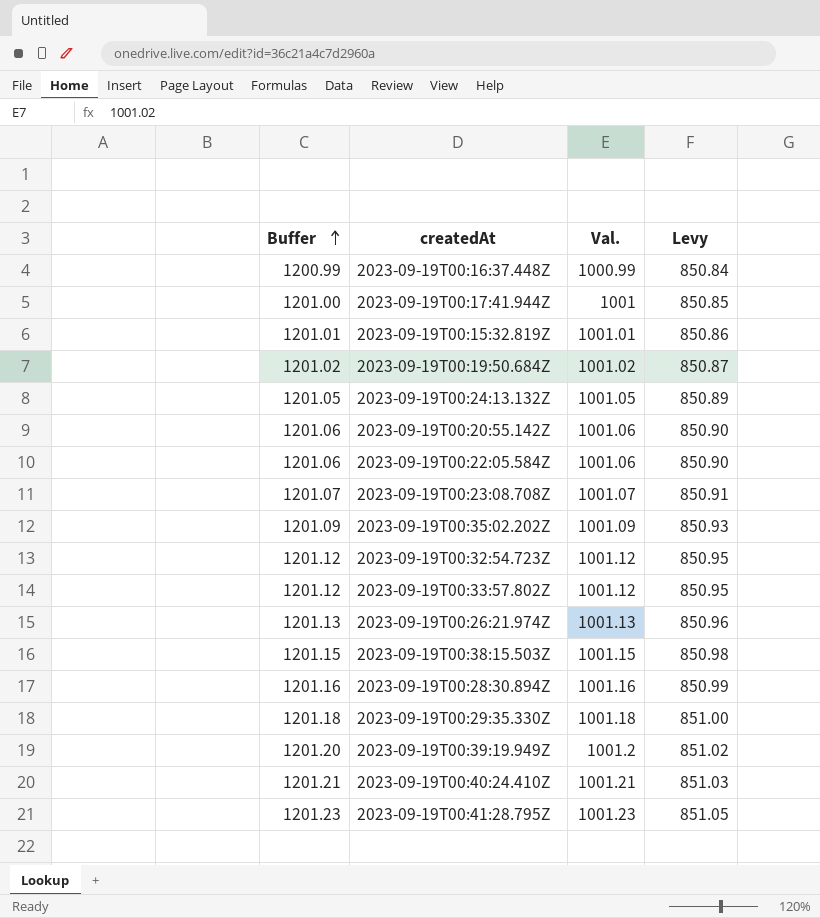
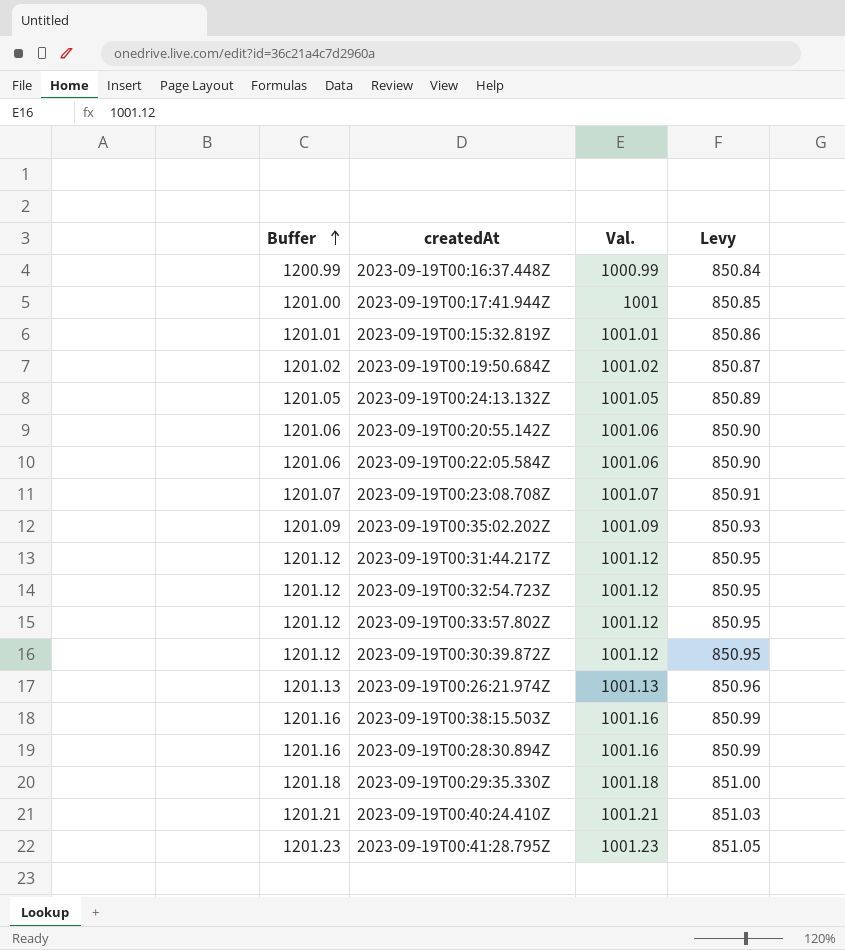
row 2023-09-19T00:39:19.949Z: 1201.20 | 1001.2 | 851.02 -> none
row 2023-09-19T00:31:44.217Z: none -> 1201.12 | 1001.12 | 850.95
row 2023-09-19T00:30:39.872Z: none -> 1201.12 | 1001.12 | 850.95
2023-09-19T00:38:15.503Z | Buffer: 1201.15 -> 1201.16
2023-09-19T00:38:15.503Z | Val.: 1001.15 -> 1001.16
2023-09-19T00:38:15.503Z | Levy: 850.98 -> 850.99

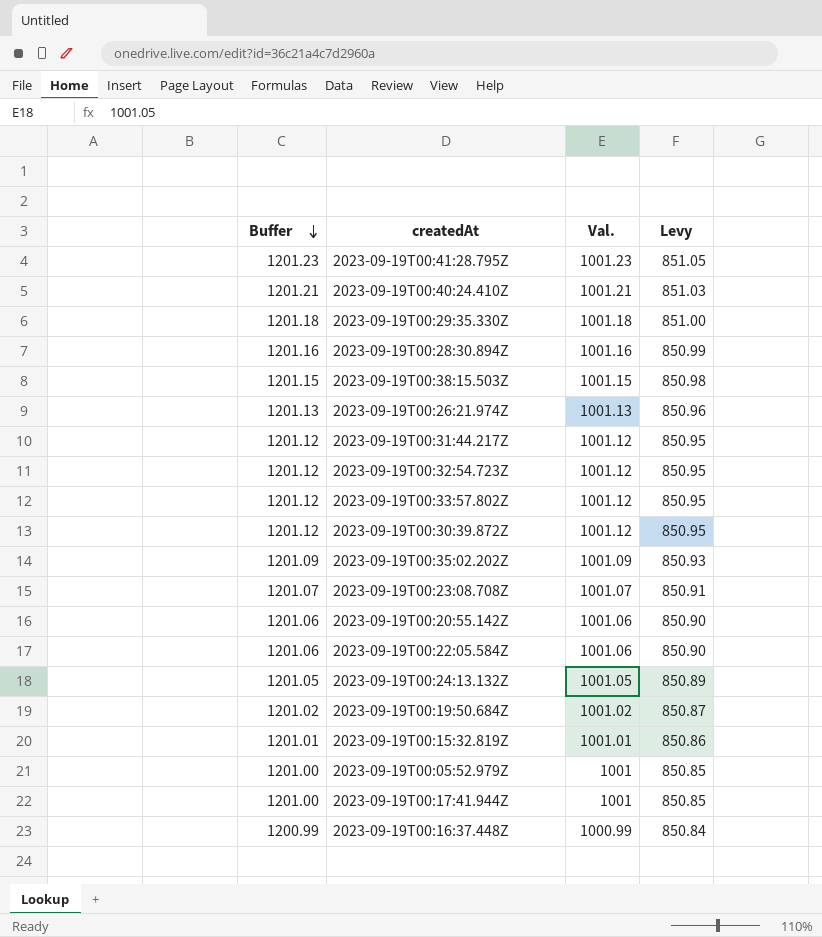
row order: Buffer ascending -> Buffer descending
2023-09-19T00:38:15.503Z | Buffer: 1201.16 -> 1201.15
2023-09-19T00:38:15.503Z | Val.: 1001.16 -> 1001.15
2023-09-19T00:38:15.503Z | Levy: 850.99 -> 850.98
row 2023-09-19T00:05:52.979Z: none -> 1201.00 | 1001 | 850.85

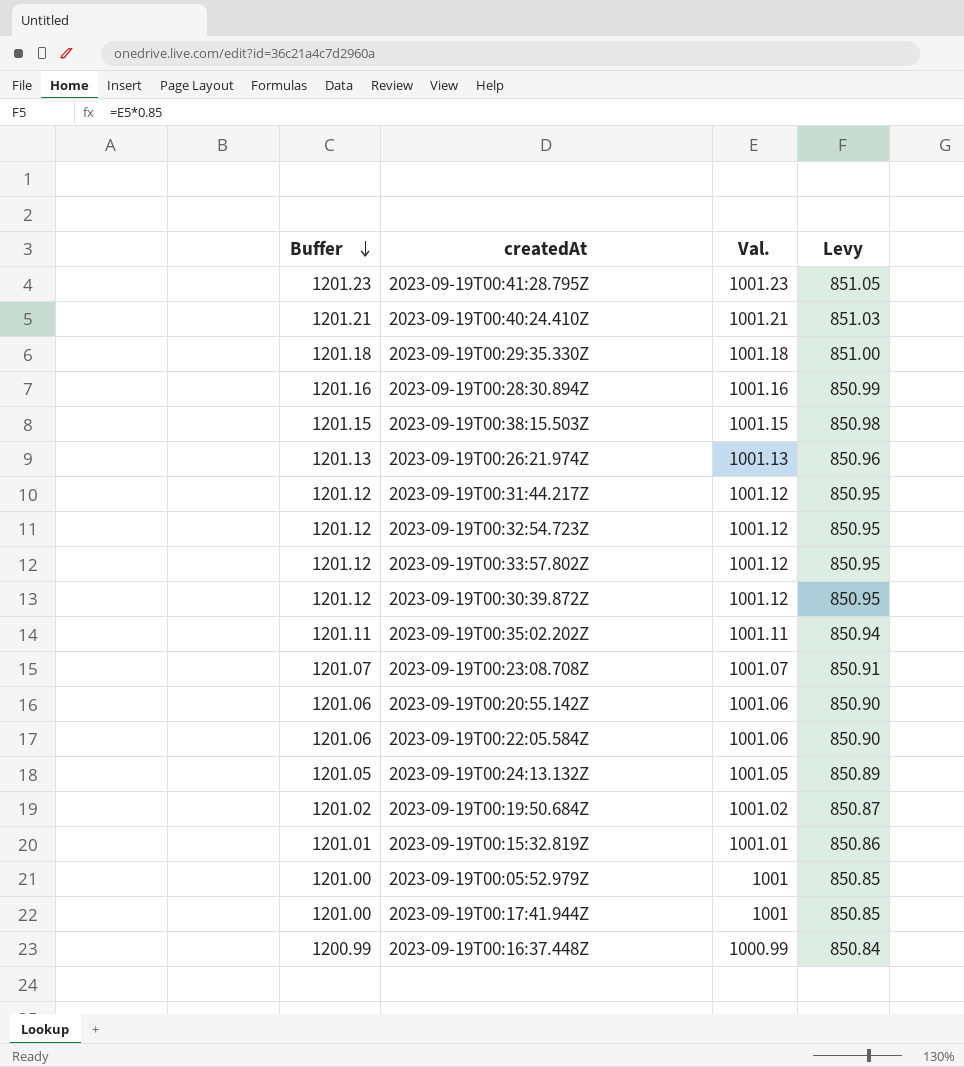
2023-09-19T00:35:02.202Z | Buffer: 1201.09 -> 1201.11
2023-09-19T00:35:02.202Z | Val.: 1001.09 -> 1001.11
2023-09-19T00:35:02.202Z | Levy: 850.93 -> 850.94

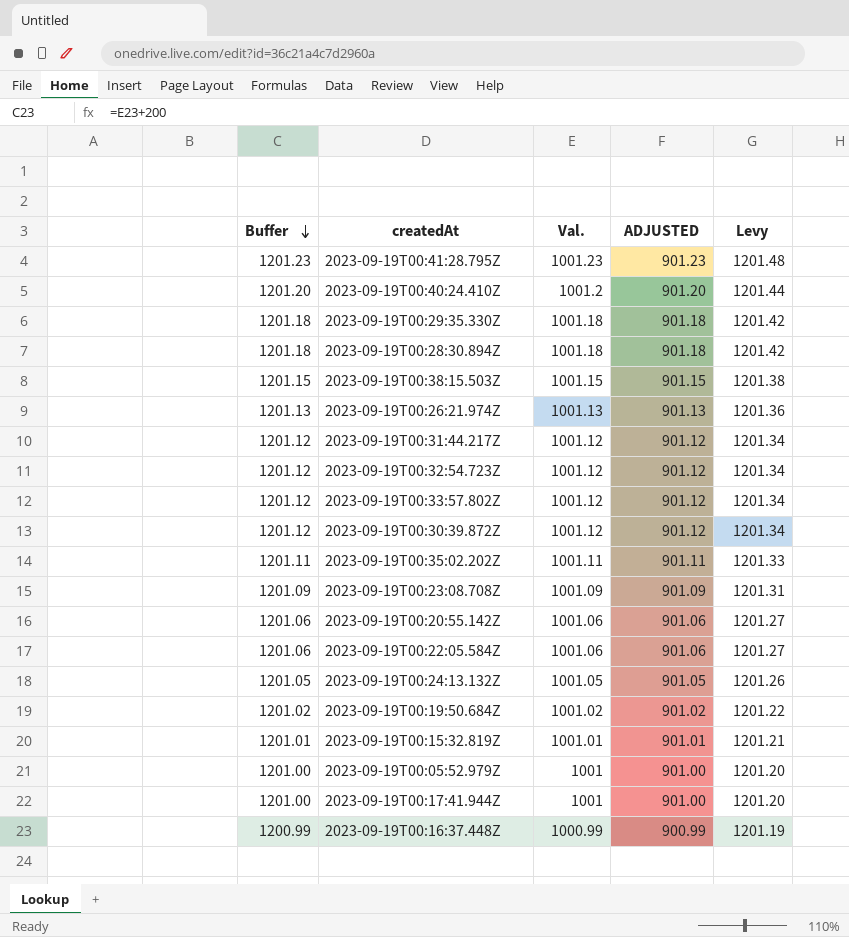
column ADJUSTED | formula: none -> [Val.] - 100
column Levy | formula: [Val.] * 0.85 -> [Val.] * 1.2
2023-09-19T00:40:24.410Z | Buffer: 1201.21 -> 1201.20
2023-09-19T00:40:24.410Z | Val.: 1001.21 -> 1001.2
2023-09-19T00:28:30.894Z | Buffer: 1201.16 -> 1201.18
2023-09-19T00:28:30.894Z | Val.: 1001.16 -> 1001.18
2023-09-19T00:23:08.708Z | Buffer: 1201.07 -> 1201.09
2023-09-19T00:23:08.708Z | Val.: 1001.07 -> 1001.09

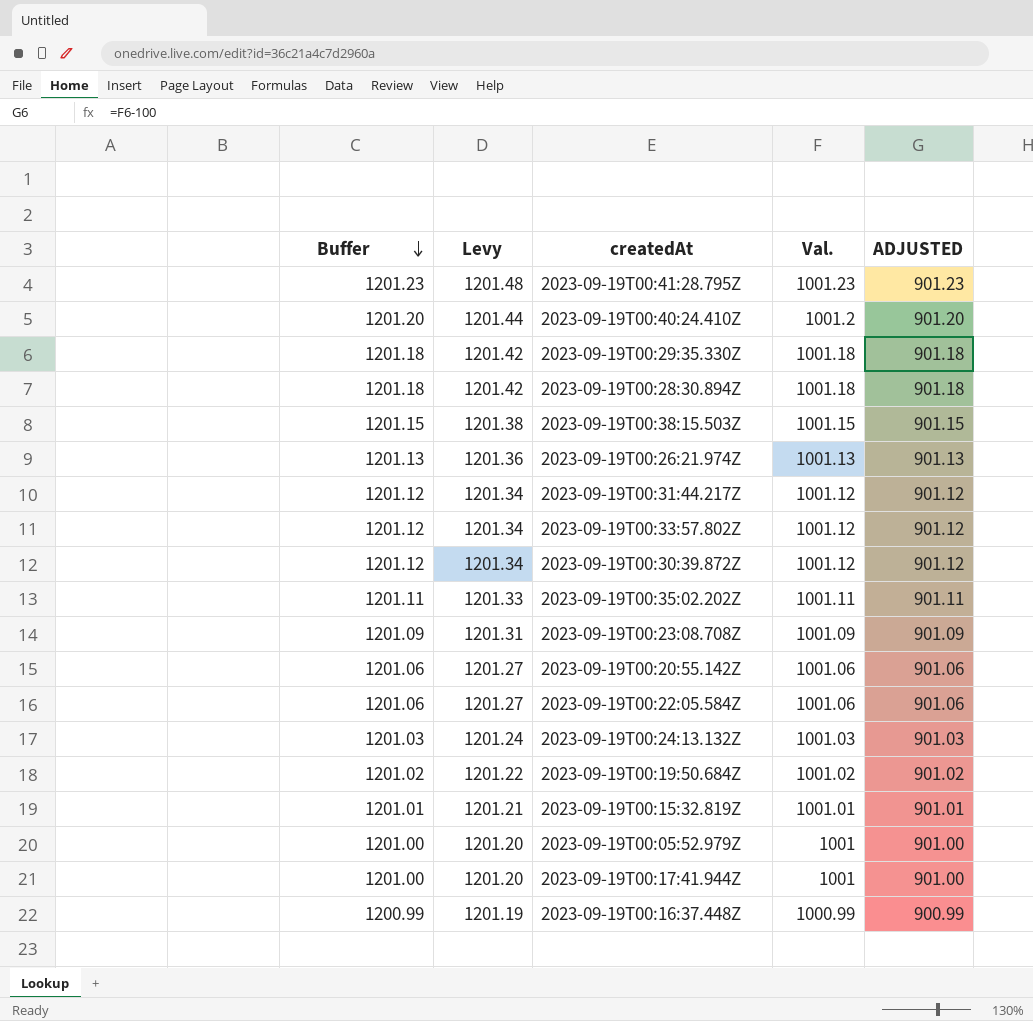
column Levy | position: 5 -> 2
row 2023-09-19T00:32:54.723Z: 1201.12 | 1001.12 | 901.12 | 1201.34 -> none
2023-09-19T00:24:13.132Z | Buffer: 1201.05 -> 1201.03
2023-09-19T00:24:13.132Z | Levy: 1201.26 -> 1201.24
2023-09-19T00:24:13.132Z | Val.: 1001.05 -> 1001.03
2023-09-19T00:24:13.132Z | ADJUSTED: 901.05 -> 901.03

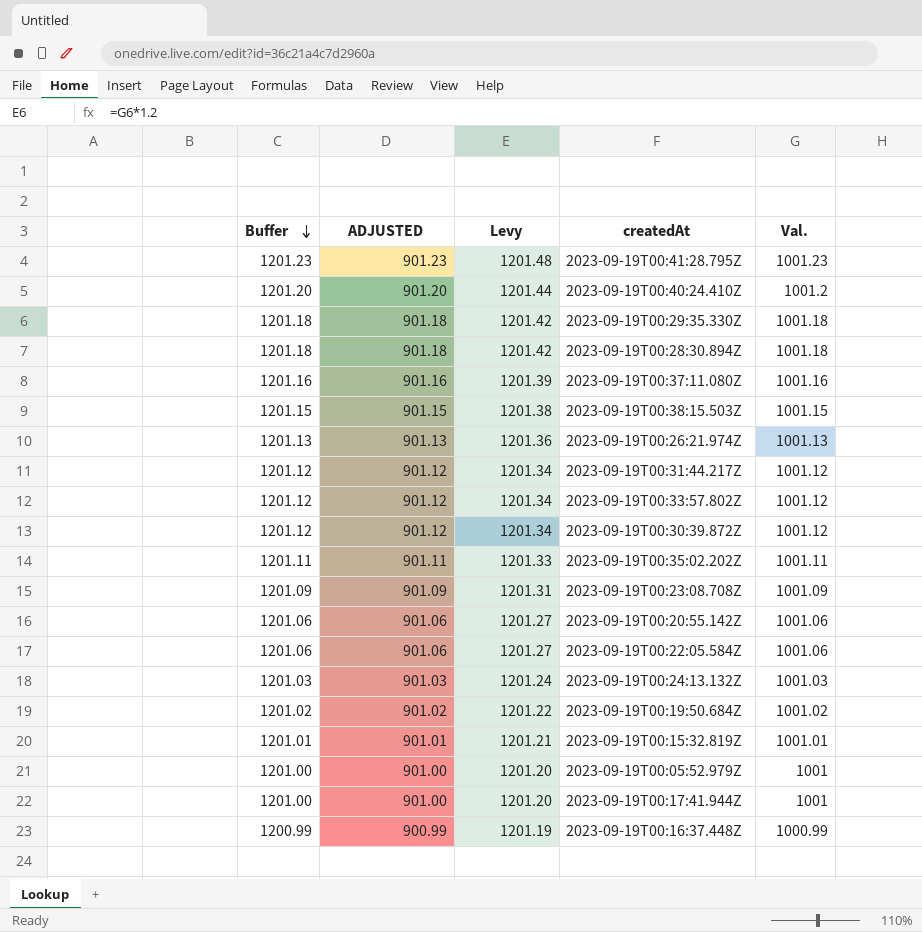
column ADJUSTED | position: 5 -> 2
row 2023-09-19T00:37:11.080Z: none -> 1201.16 | 901.16 | 1201.39 | 1001.16

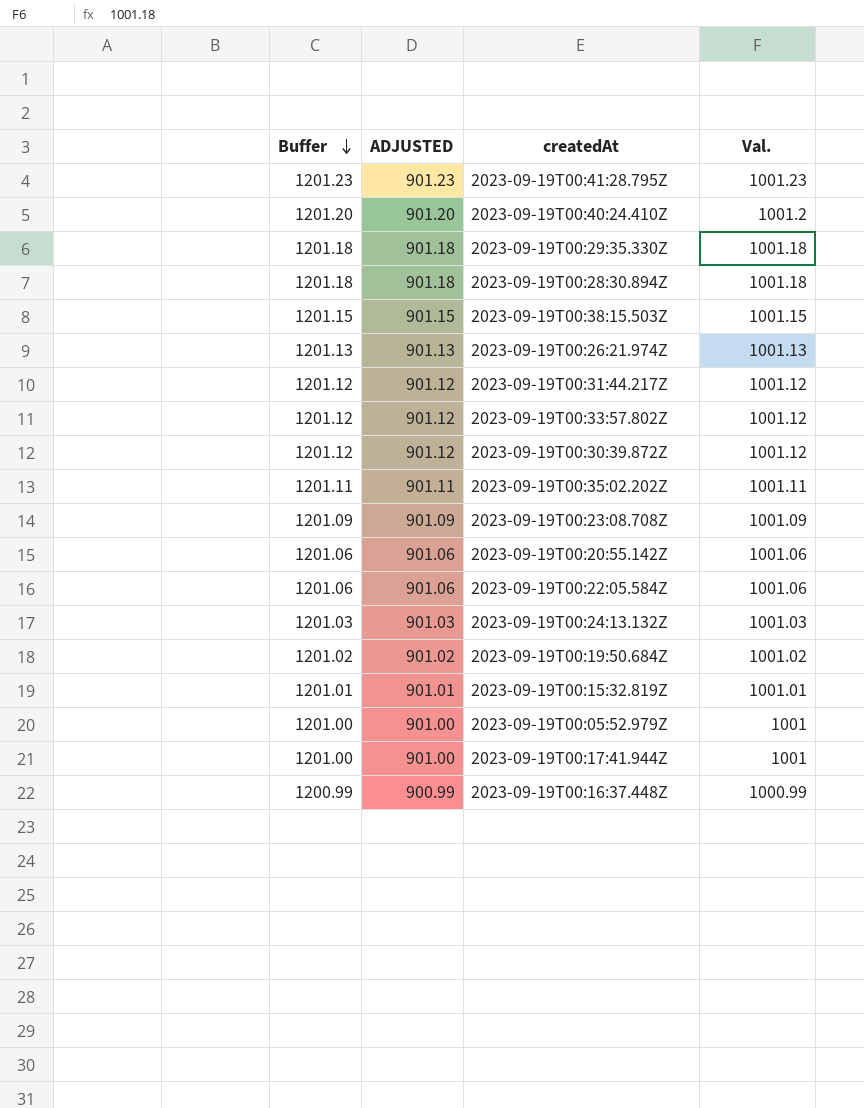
column Levy | formula: [Val.] * 1.2 -> none
row 2023-09-19T00:37:11.080Z: 1201.16 | 901.16 | 1201.39 | 1001.16 -> none

